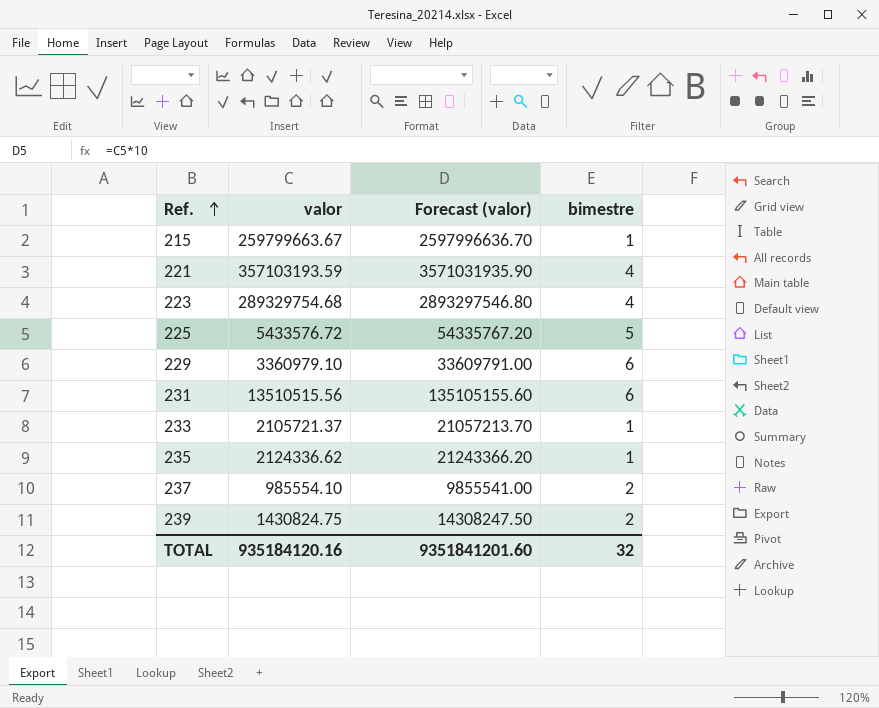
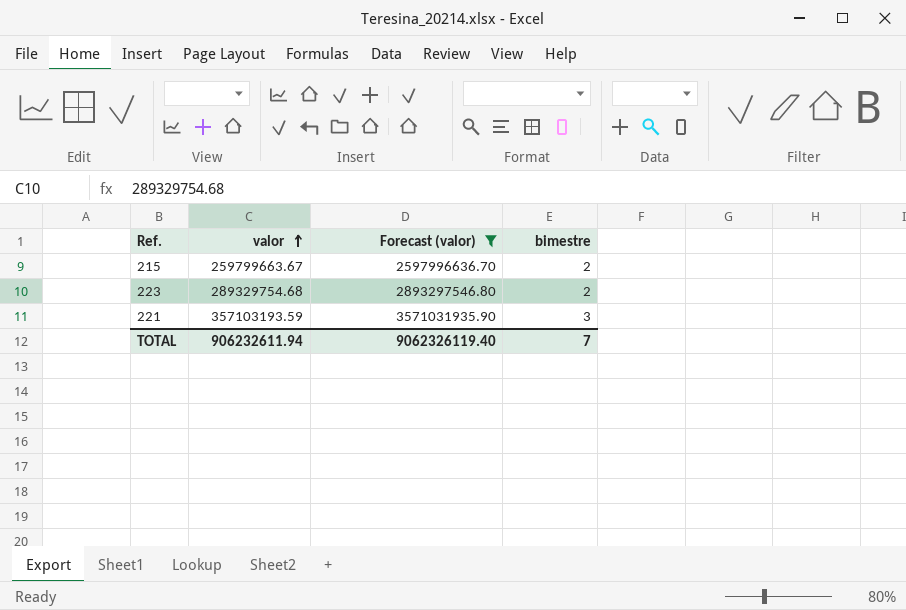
filter: none -> Forecast (valor) >= 2597996636.70
row order: Ref. ascending -> valor ascending
215 | bimestre: 1 -> 2
223 | bimestre: 4 -> 2
221 | bimestre: 4 -> 3
TOTAL | valor: 935184120.16 -> 906232611.94
TOTAL | Forecast (valor): 9351841201.60 -> 9062326119.40
TOTAL | bimestre: 32 -> 7

